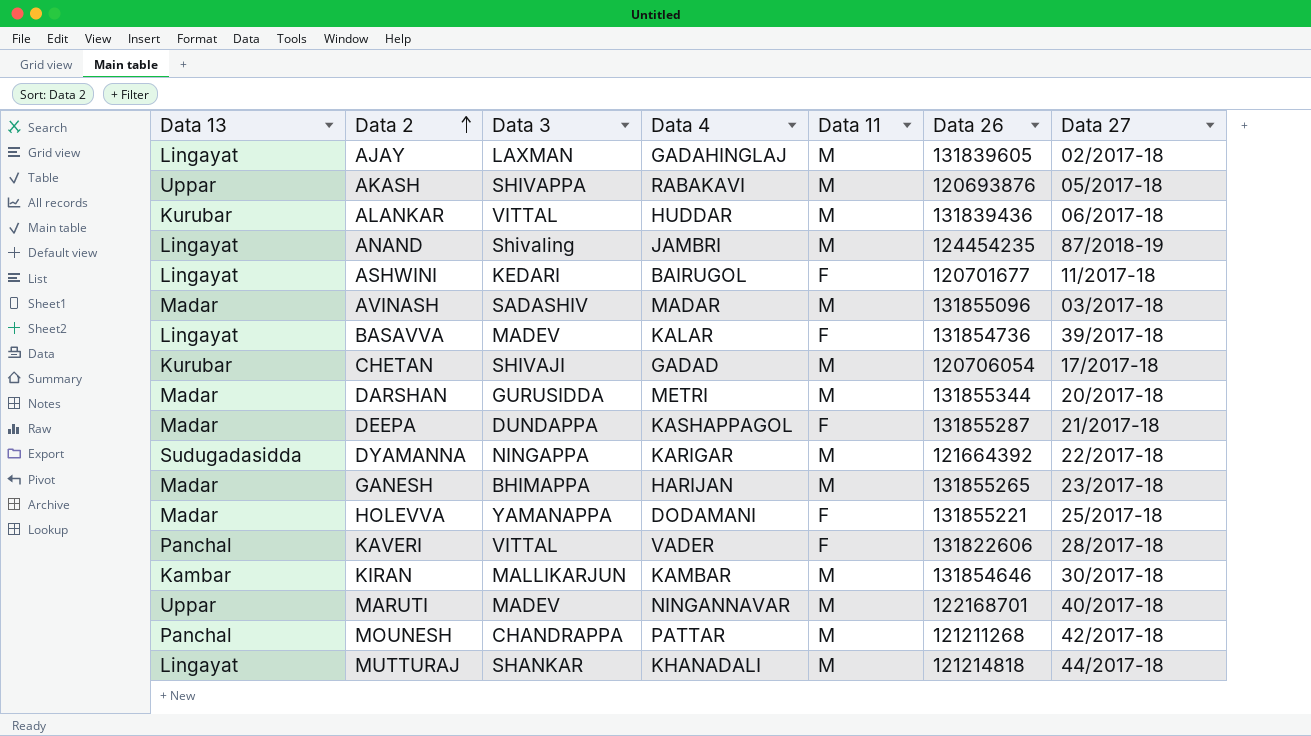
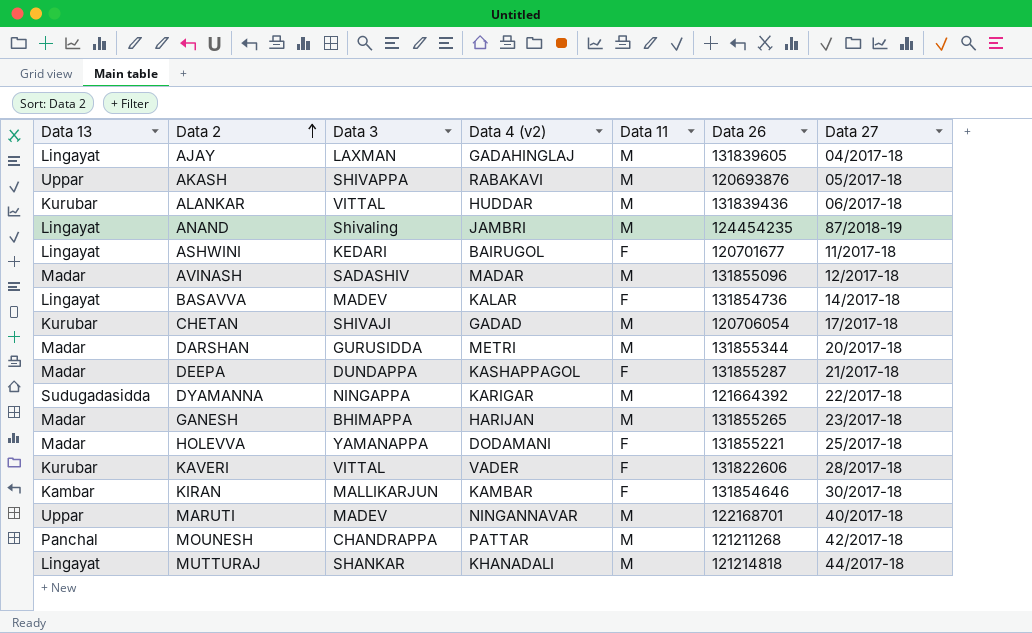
column name: Data 4 -> Data 4 (v2)
AJAY | Data 27: 02/2017-18 -> 04/2017-18
AVINASH | Data 27: 03/2017-18 -> 12/2017-18
BASAVVA | Data 27: 39/2017-18 -> 14/2017-18
KAVERI | Data 13: Panchal -> Kurubar
KIRAN | Data 11: M -> F

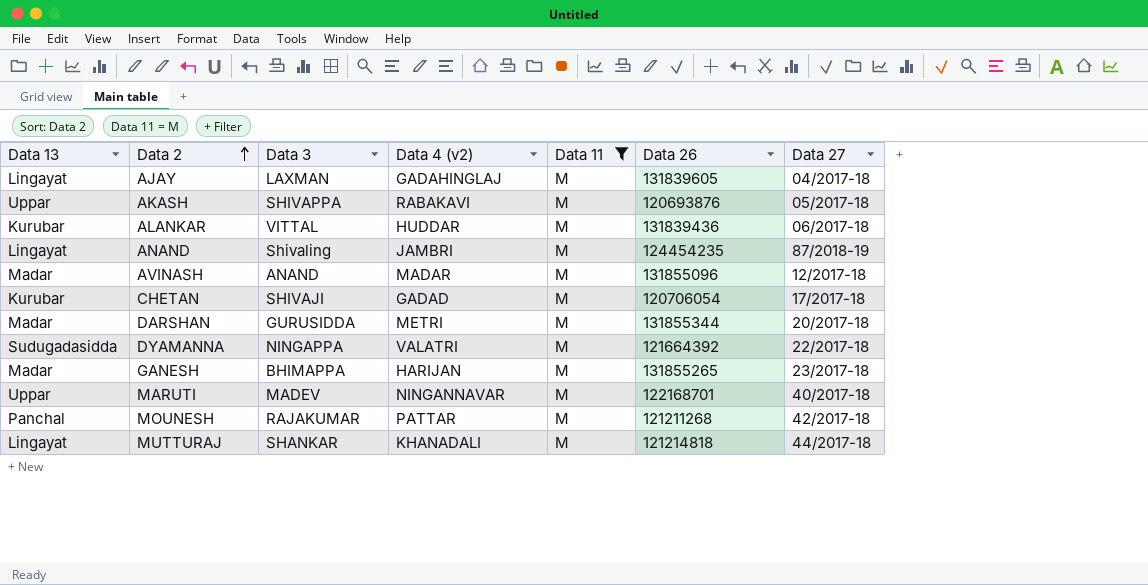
filter: none -> Data 11 = M
AVINASH | Data 3: SADASHIV -> ANAND
DYAMANNA | Data 4 (v2): KARIGAR -> VALATRI
MOUNESH | Data 3: CHANDRAPPA -> RAJAKUMAR

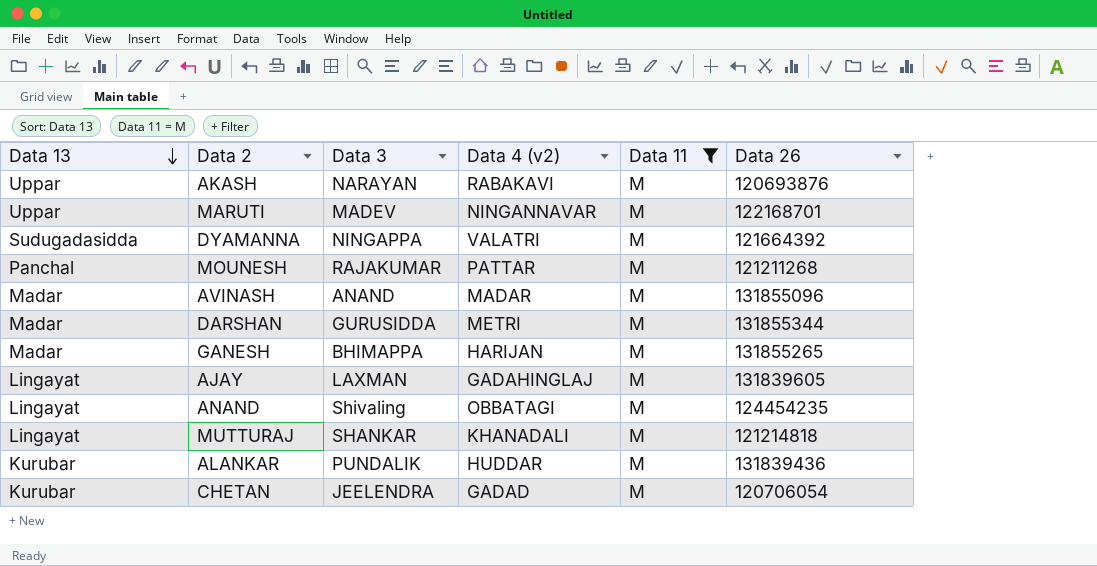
row order: Data 2 ascending -> Data 13 descending
column Data 27 | position: 7 -> none
AKASH | Data 3: SHIVAPPA -> NARAYAN
ANAND | Data 4 (v2): JAMBRI -> OBBATAGI
ALANKAR | Data 3: VITTAL -> PUNDALIK
CHETAN | Data 3: SHIVAJI -> JEELENDRA

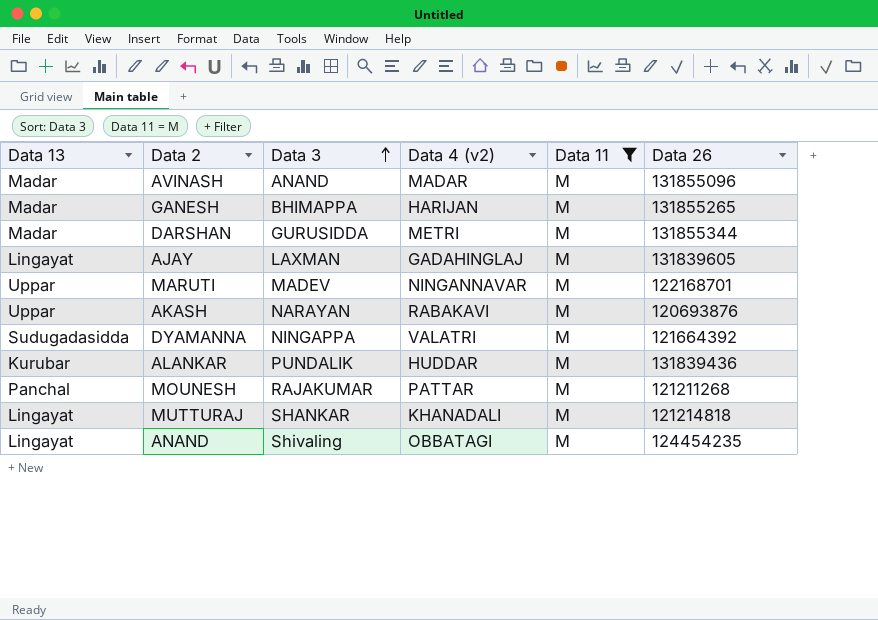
row order: Data 13 descending -> Data 3 ascending
row CHETAN: Kurubar | JEELENDRA | GADAD | M | 120706054 -> none

